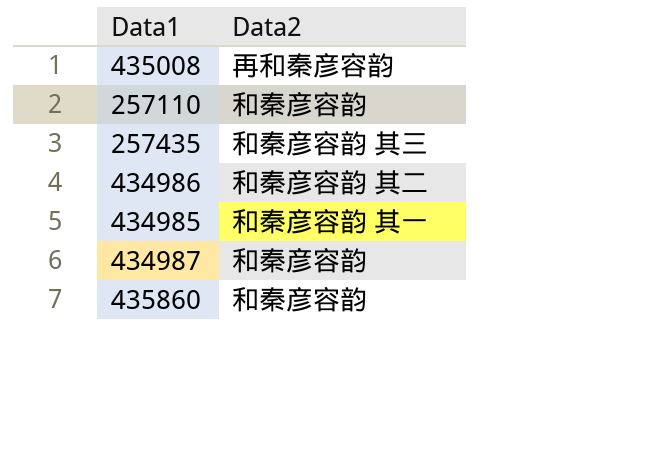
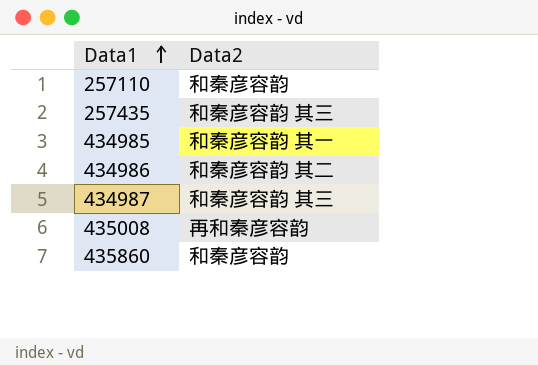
row order: none -> Data1 ascending
434987 | Data2: 和秦彦容韵 -> 和秦彦容韵 其三

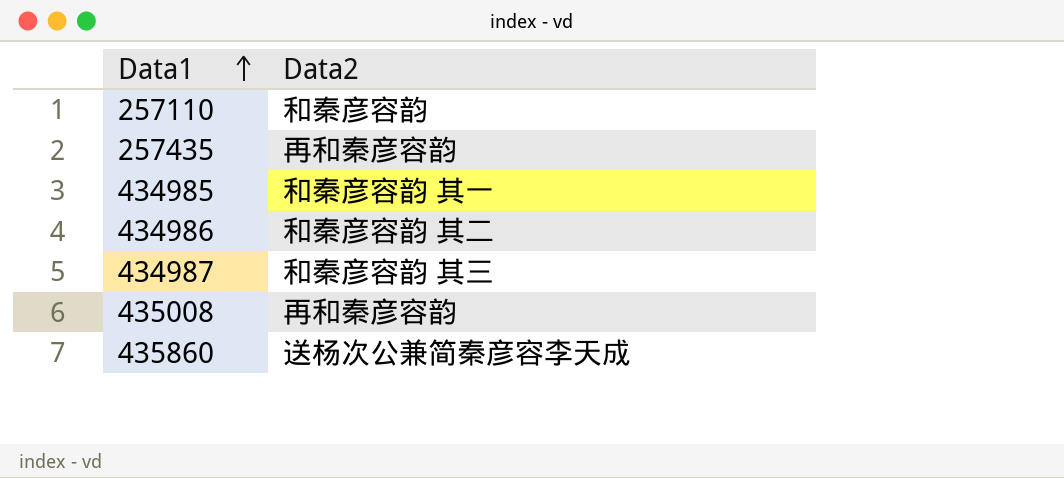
257435 | Data2: 和秦彦容韵 其三 -> 再和秦彦容韵
435860 | Data2: 和秦彦容韵 -> 送杨次公兼简秦彦容李天成

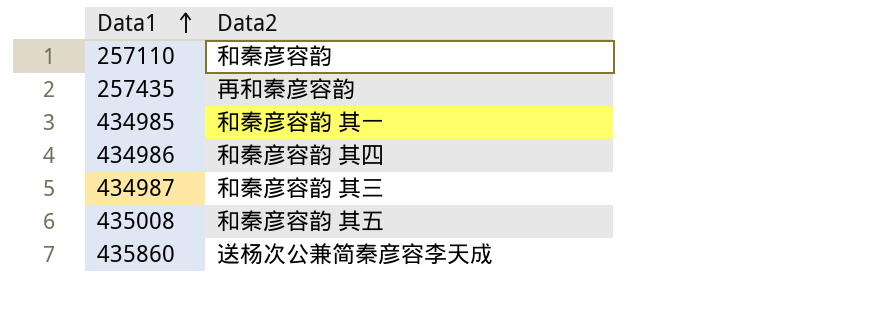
434986 | Data2: 和秦彦容韵 其二 -> 和秦彦容韵 其四
435008 | Data2: 再和秦彦容韵 -> 和秦彦容韵 其五

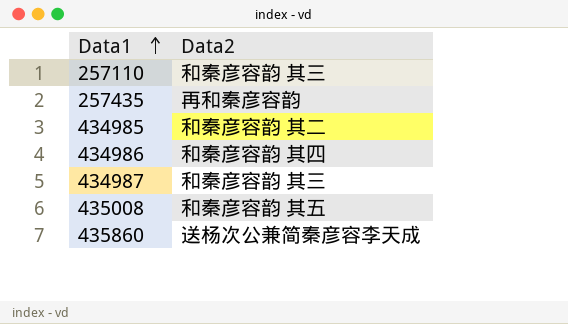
257110 | Data2: 和秦彦容韵 -> 和秦彦容韵 其三
434985 | Data2: 和秦彦容韵 其一 -> 和秦彦容韵 其二

